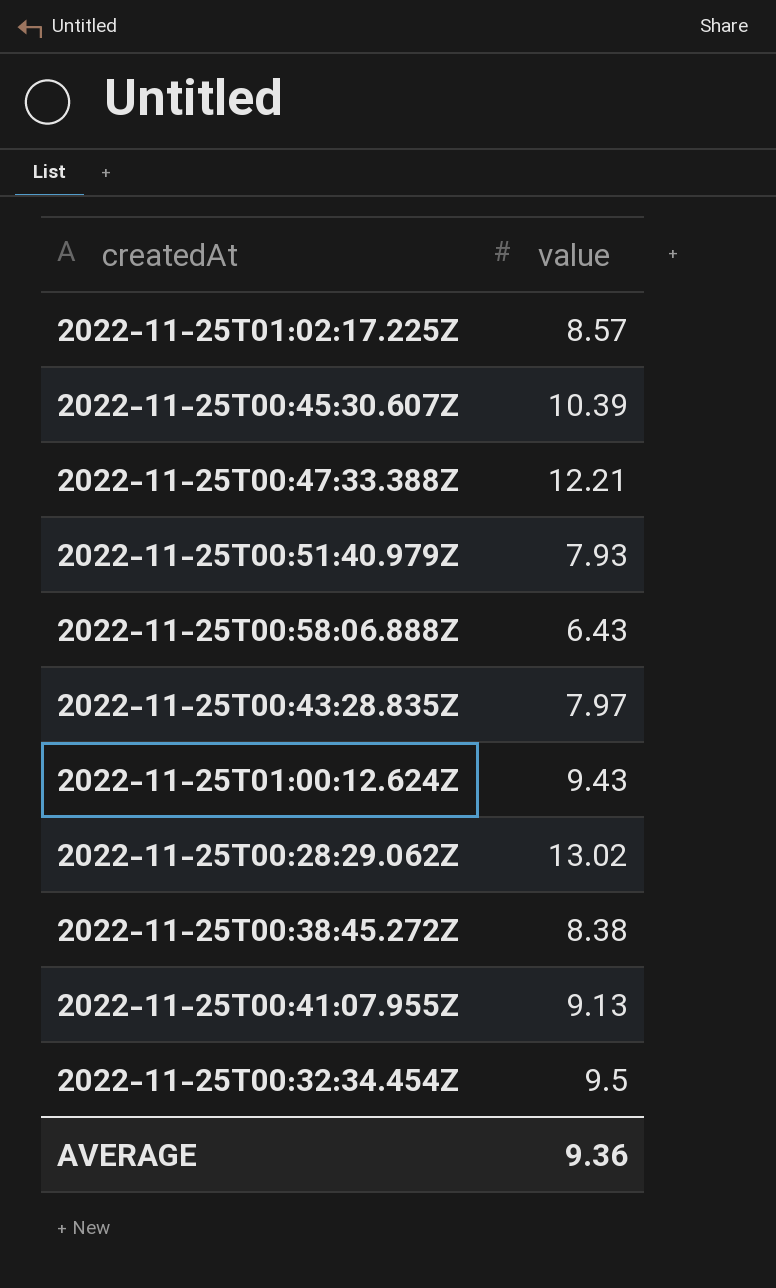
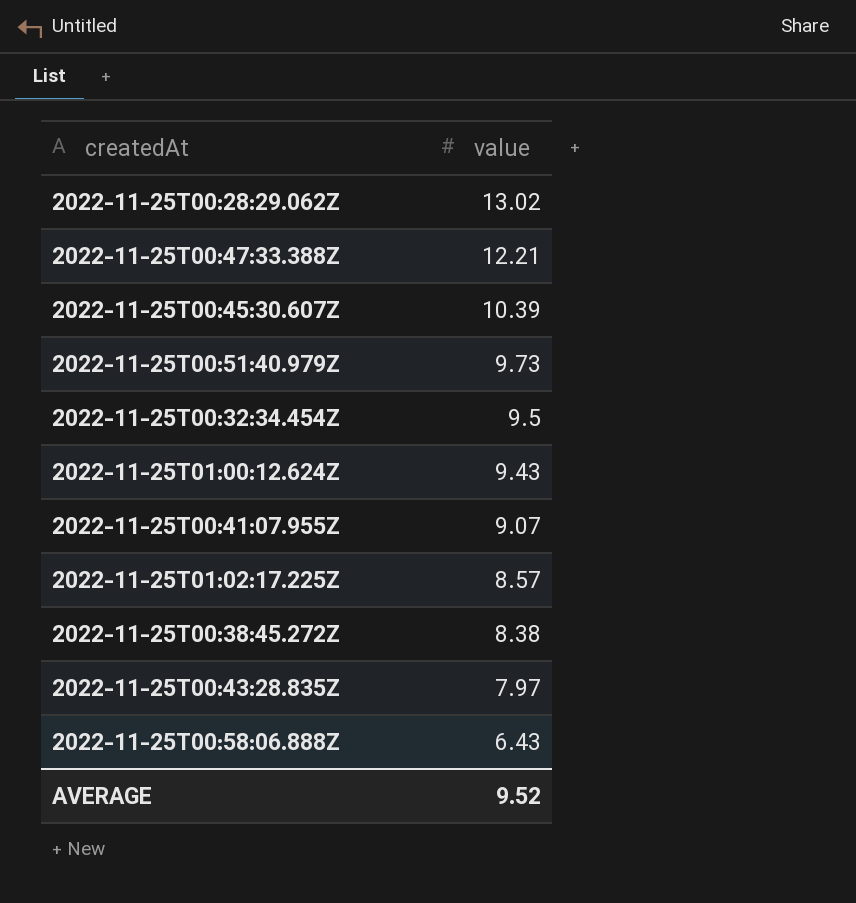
row order: none -> value descending
2022-11-25T00:51:40.979Z | value: 7.93 -> 9.73
2022-11-25T00:41:07.955Z | value: 9.13 -> 9.07
AVERAGE | value: 9.36 -> 9.52

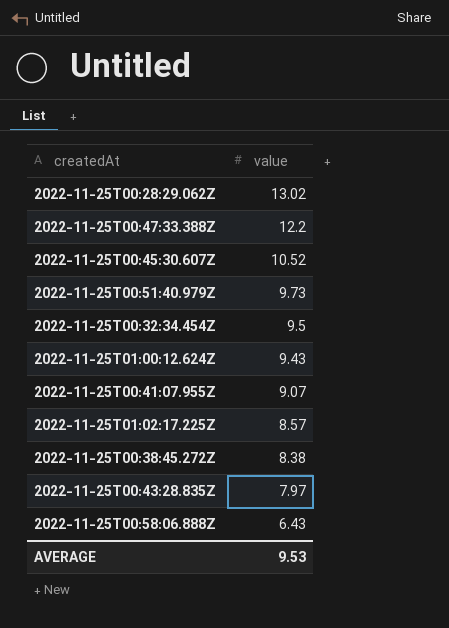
2022-11-25T00:47:33.388Z | value: 12.21 -> 12.2
2022-11-25T00:45:30.607Z | value: 10.39 -> 10.52
AVERAGE | value: 9.52 -> 9.53

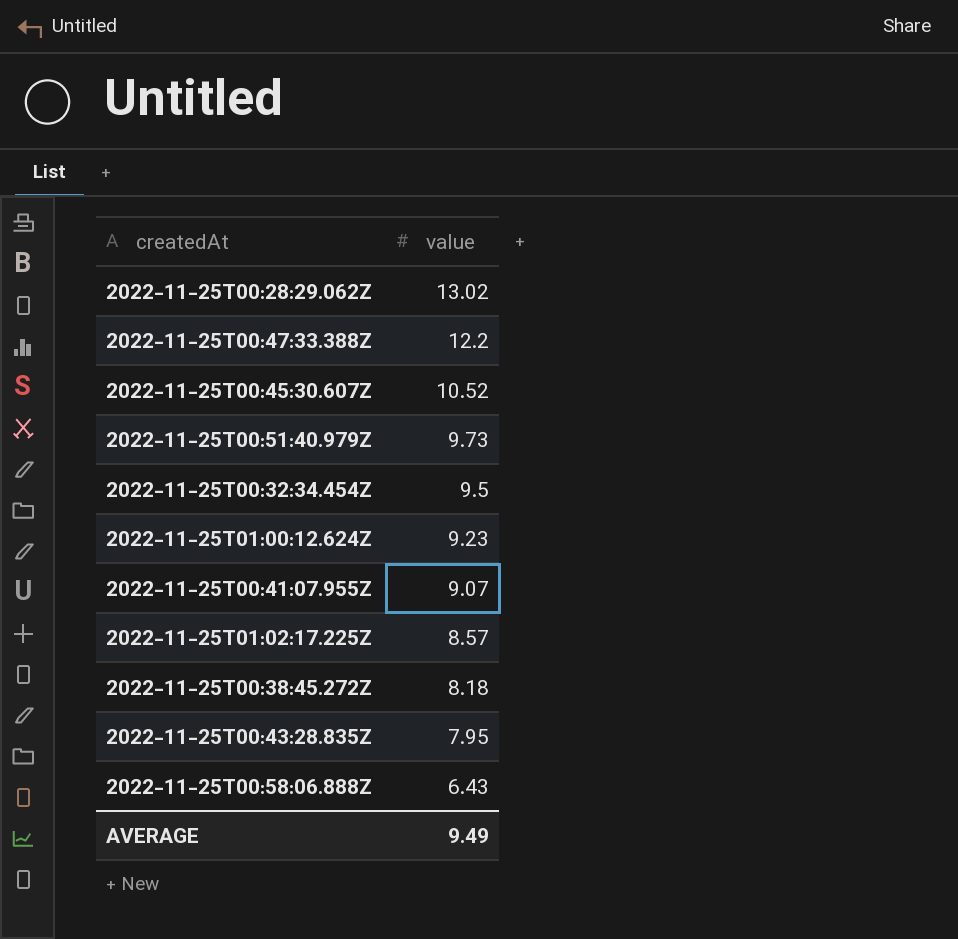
2022-11-25T01:00:12.624Z | value: 9.43 -> 9.23
2022-11-25T00:38:45.272Z | value: 8.38 -> 8.18
2022-11-25T00:43:28.835Z | value: 7.97 -> 7.95
AVERAGE | value: 9.53 -> 9.49

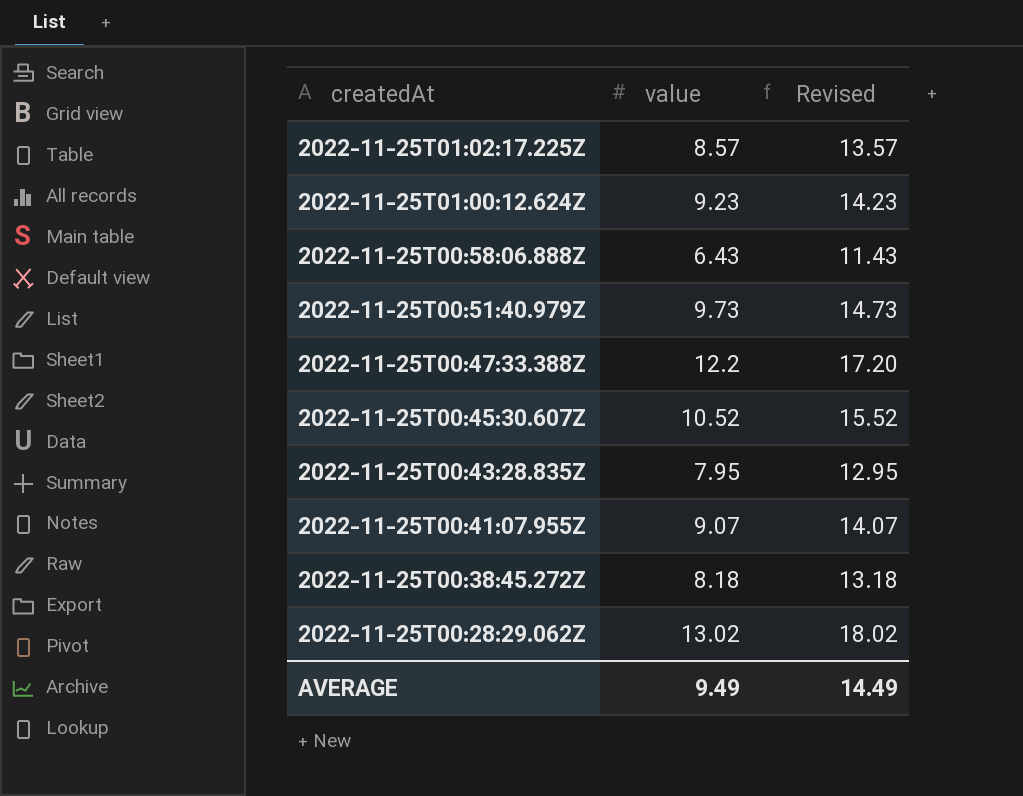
row order: value descending -> createdAt descending
column Revised | formula: none -> [value] + 5
row 2022-11-25T00:32:34.454Z: 9.5 -> none

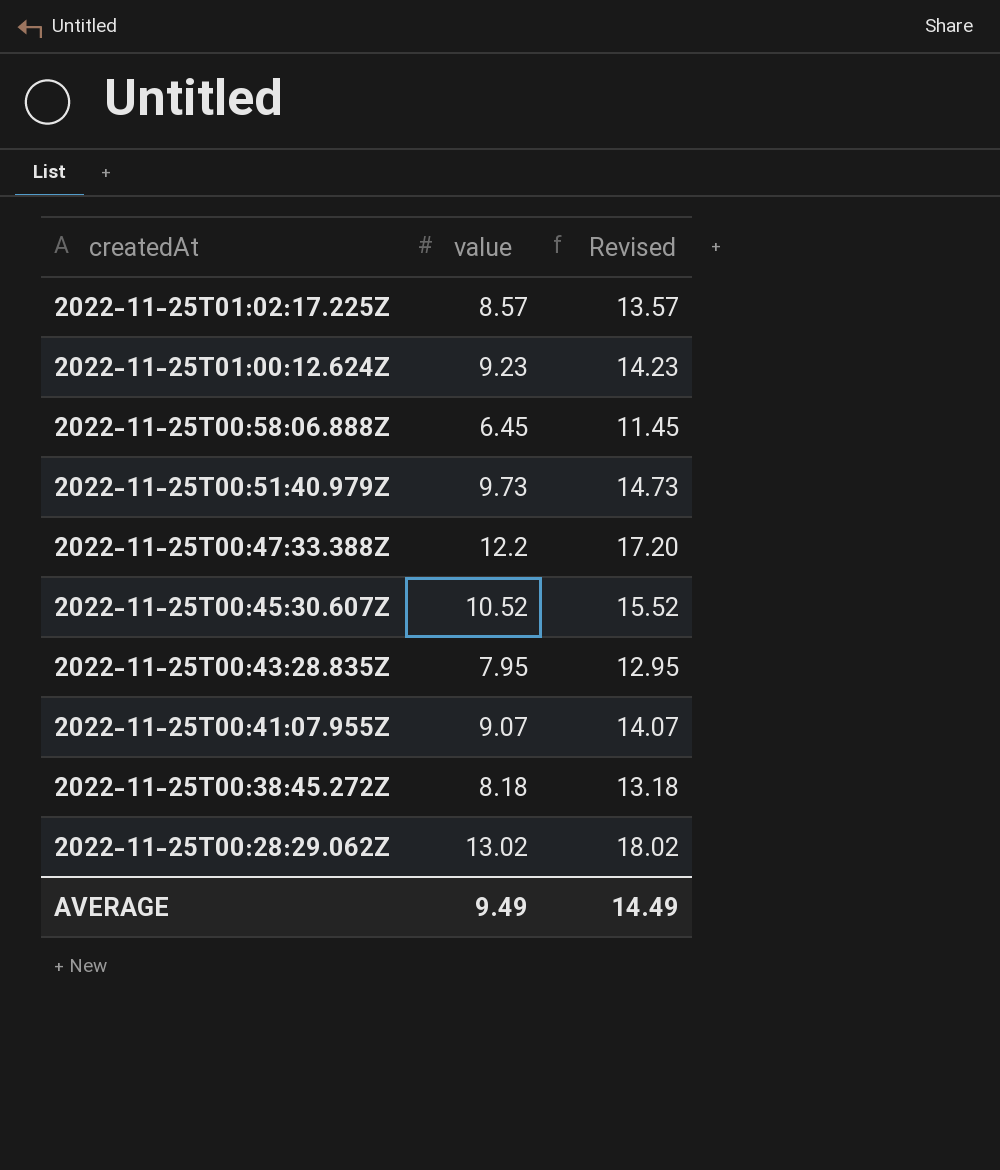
2022-11-25T00:58:06.888Z | value: 6.43 -> 6.45
2022-11-25T00:58:06.888Z | Revised: 11.43 -> 11.45

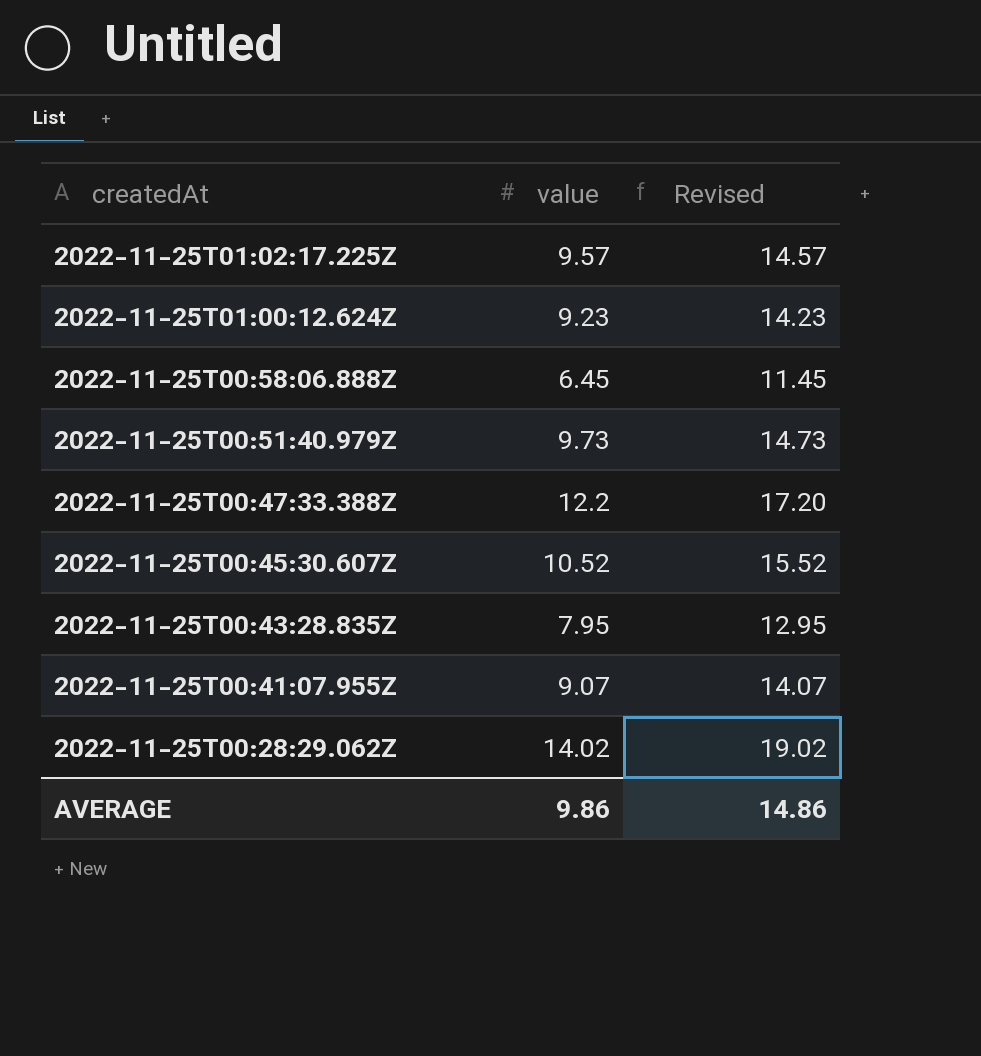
row 2022-11-25T00:38:45.272Z: 8.18 | 13.18 -> none
2022-11-25T01:02:17.225Z | value: 8.57 -> 9.57
2022-11-25T01:02:17.225Z | Revised: 13.57 -> 14.57
2022-11-25T00:28:29.062Z | value: 13.02 -> 14.02
2022-11-25T00:28:29.062Z | Revised: 18.02 -> 19.02
AVERAGE | value: 9.49 -> 9.86
AVERAGE | Revised: 14.49 -> 14.86

